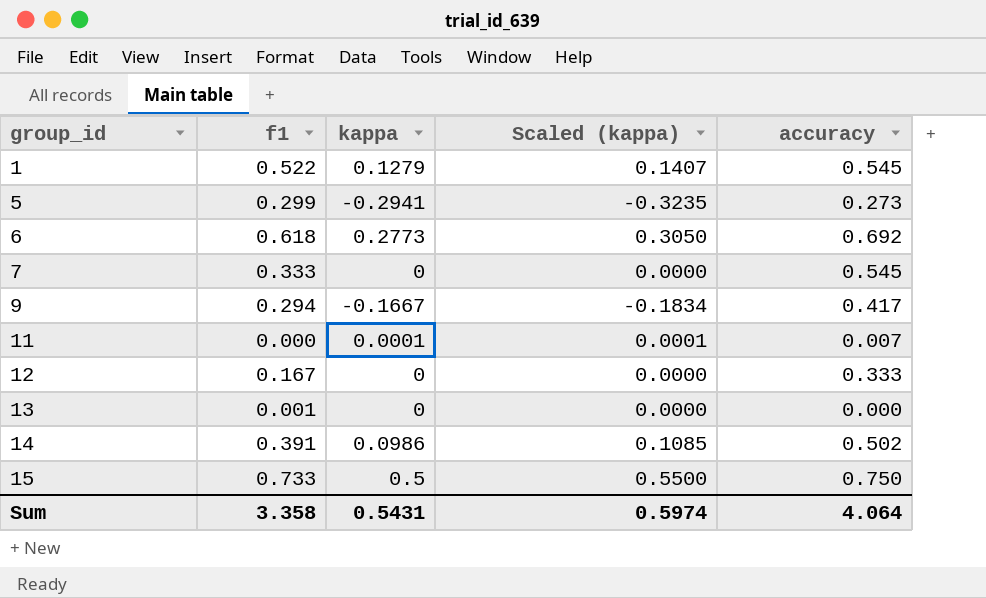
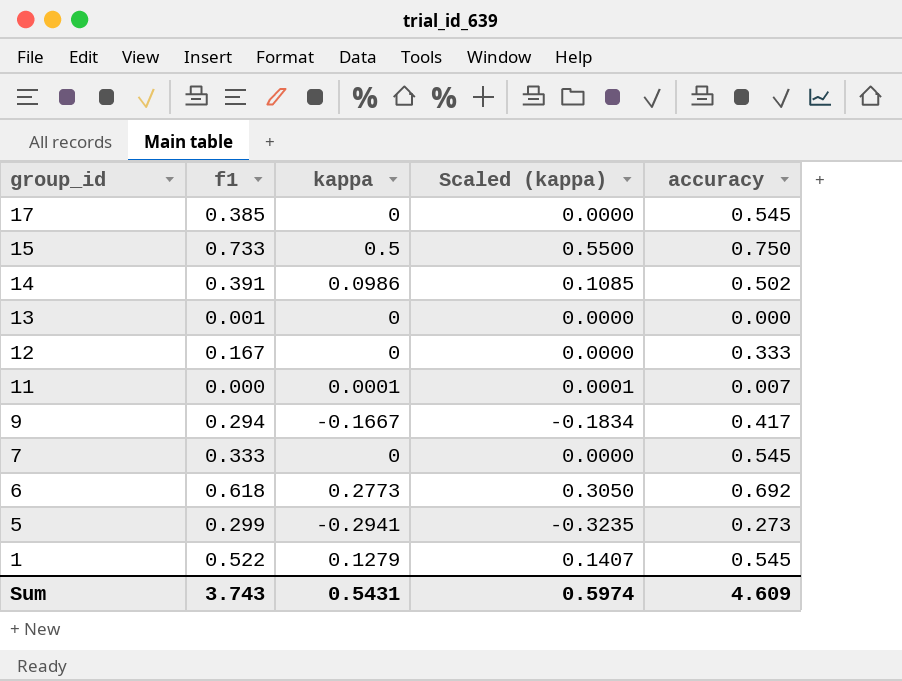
row order: group_id ascending -> group_id descending
row 17: none -> 0.385 | 0 | 0.0000 | 0.545
Sum | f1: 3.358 -> 3.743
Sum | accuracy: 4.064 -> 4.609

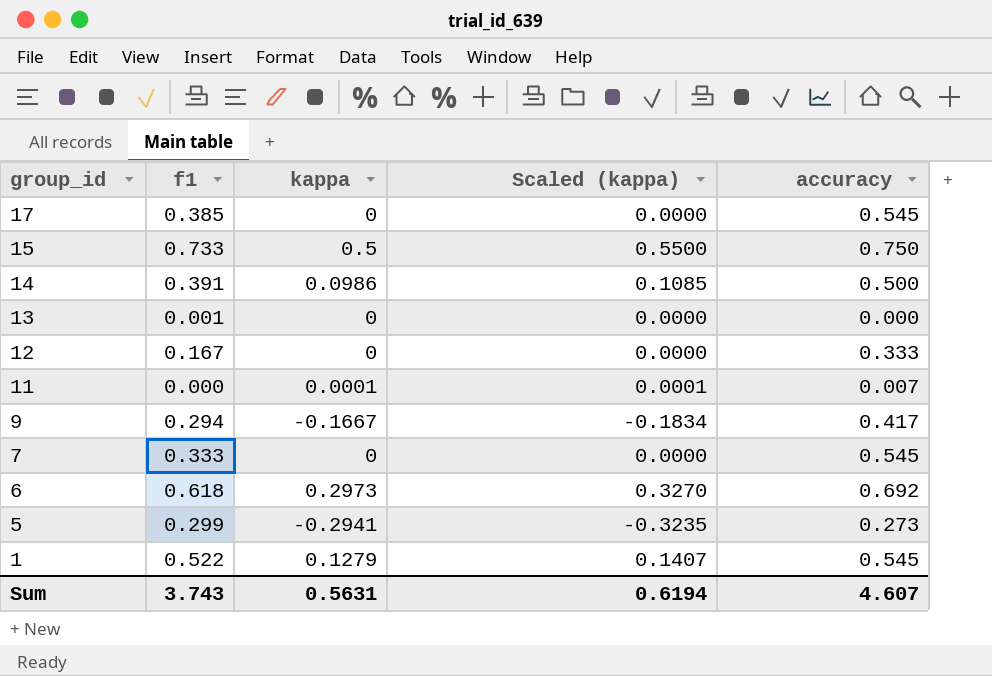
14 | accuracy: 0.502 -> 0.500
6 | kappa: 0.2773 -> 0.2973
6 | Scaled (kappa): 0.3050 -> 0.3270
Sum | kappa: 0.5431 -> 0.5631
Sum | Scaled (kappa): 0.5974 -> 0.6194
Sum | accuracy: 4.609 -> 4.607

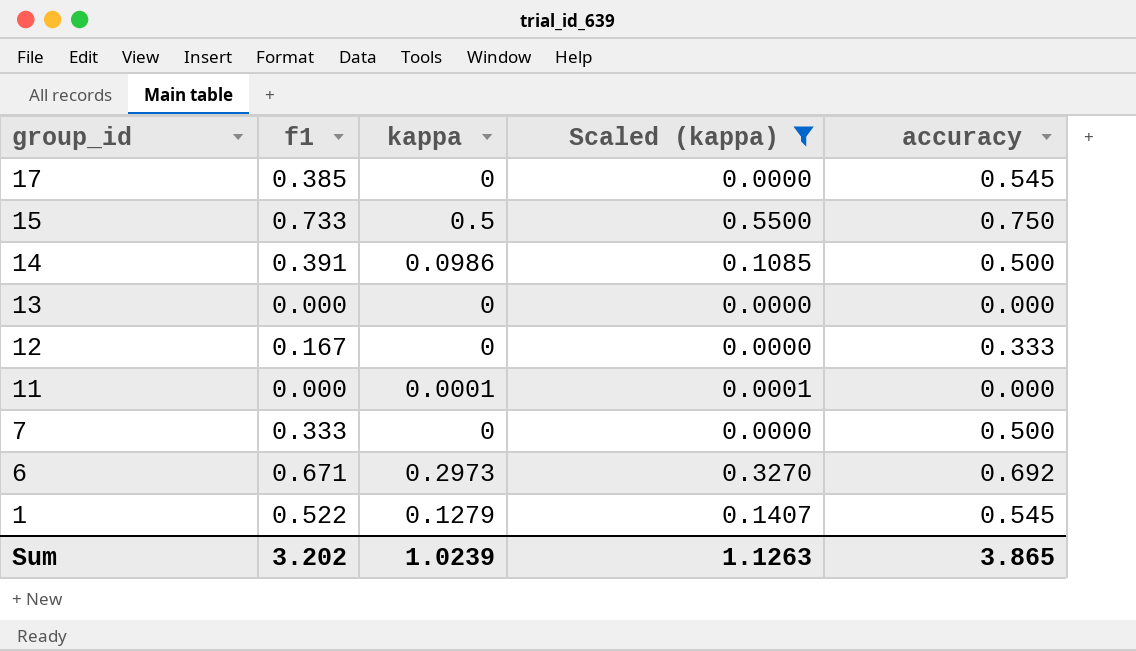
filter: none -> Scaled (kappa) >= 0.0000
13 | f1: 0.001 -> 0.000
11 | accuracy: 0.007 -> 0.000
7 | accuracy: 0.545 -> 0.500
6 | f1: 0.618 -> 0.671
Sum | f1: 3.743 -> 3.202
Sum | kappa: 0.5631 -> 1.0239
Sum | Scaled (kappa): 0.6194 -> 1.1263
Sum | accuracy: 4.607 -> 3.865

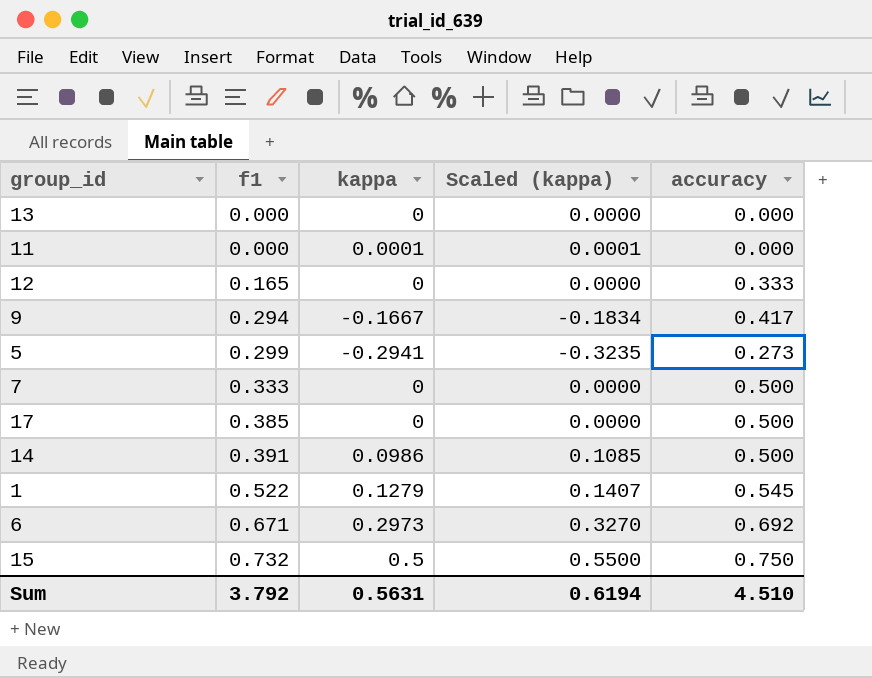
filter: Scaled (kappa) >= 0.0000 -> none
row order: group_id descending -> f1 ascending
12 | f1: 0.167 -> 0.165
17 | accuracy: 0.545 -> 0.500
15 | f1: 0.733 -> 0.732
Sum | f1: 3.202 -> 3.792
Sum | kappa: 1.0239 -> 0.5631
Sum | Scaled (kappa): 1.1263 -> 0.6194
Sum | accuracy: 3.865 -> 4.510

